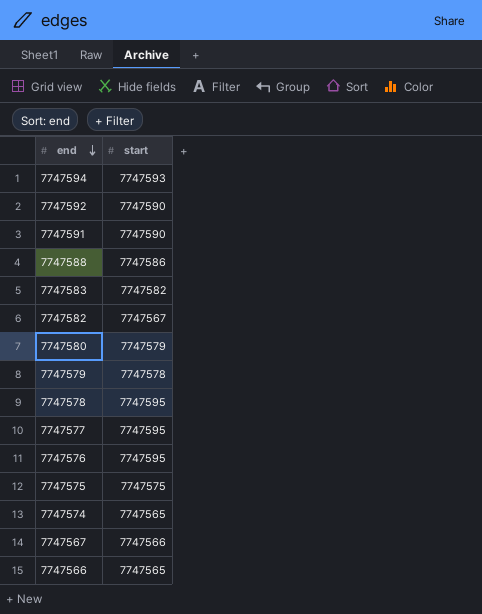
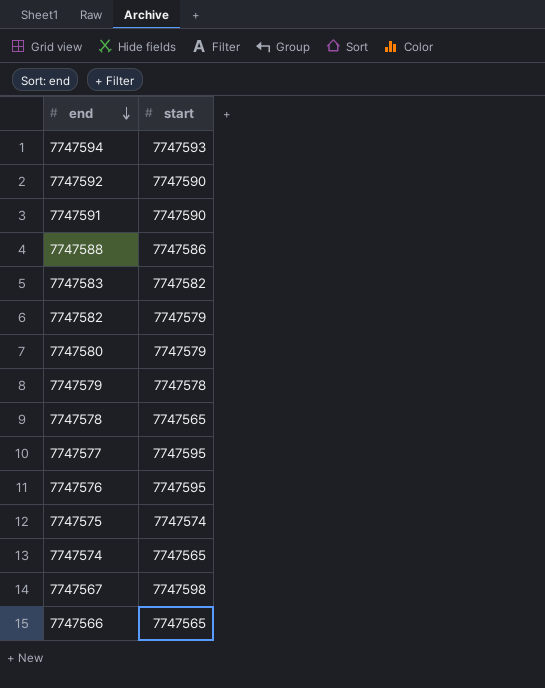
7747582 | start: 7747567 -> 7747579
7747578 | start: 7747595 -> 7747565
7747575 | start: 7747575 -> 7747574
7747567 | start: 7747566 -> 7747598

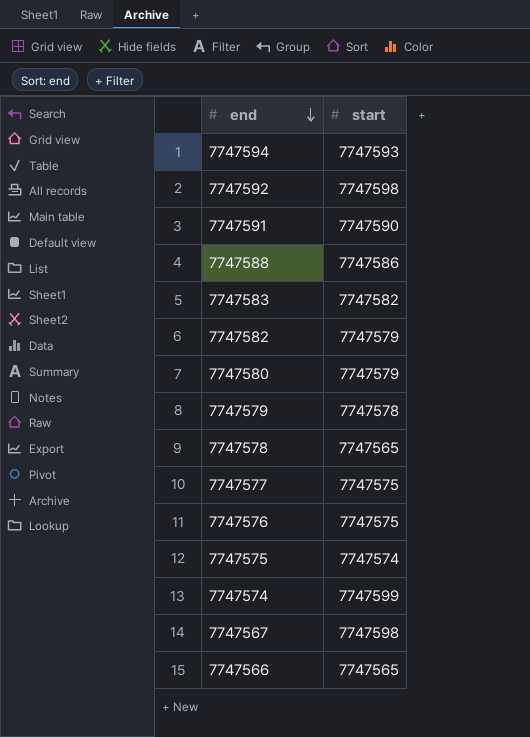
7747592 | start: 7747590 -> 7747598
7747577 | start: 7747595 -> 7747575
7747576 | start: 7747595 -> 7747575
7747574 | start: 7747565 -> 7747599

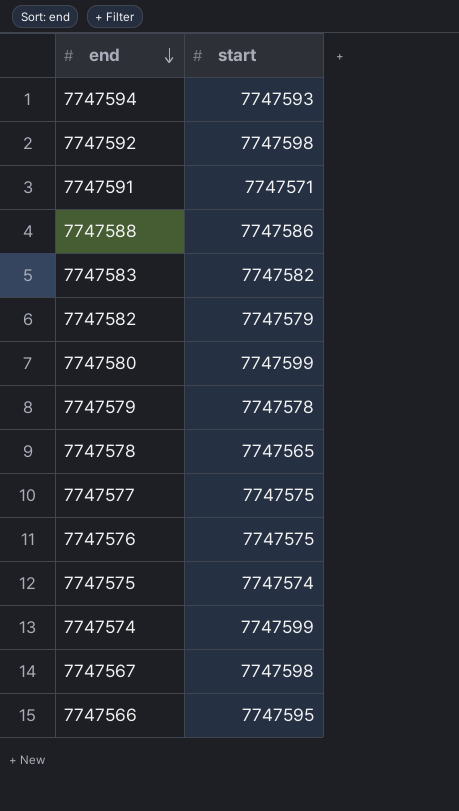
7747591 | start: 7747590 -> 7747571
7747580 | start: 7747579 -> 7747599
7747566 | start: 7747565 -> 7747595

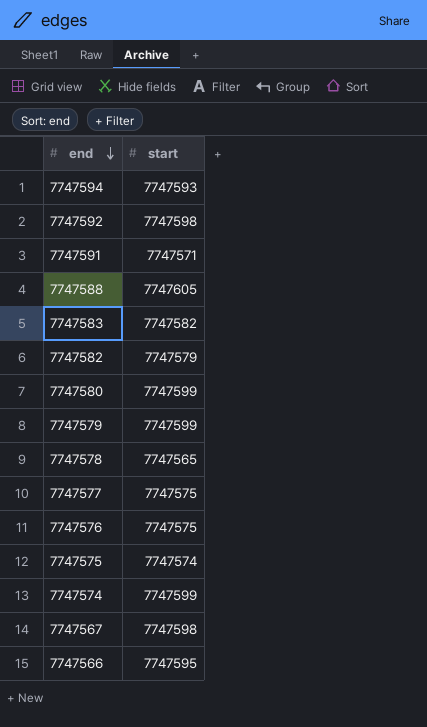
7747588 | start: 7747586 -> 7747605
7747579 | start: 7747578 -> 7747599

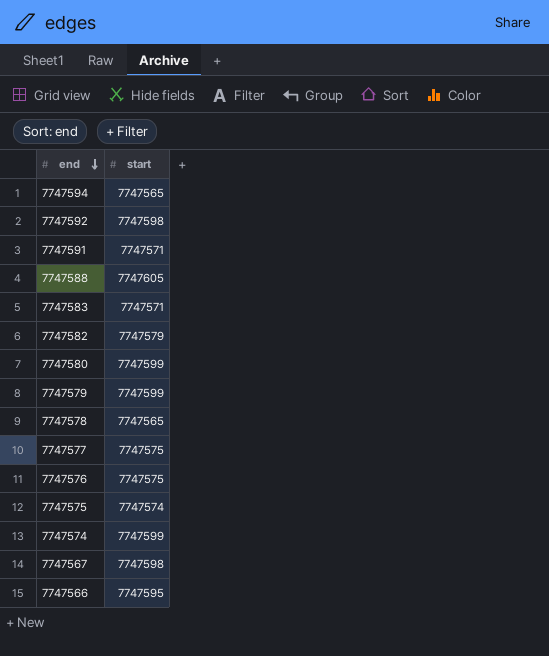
7747594 | start: 7747593 -> 7747565
7747583 | start: 7747582 -> 7747571

